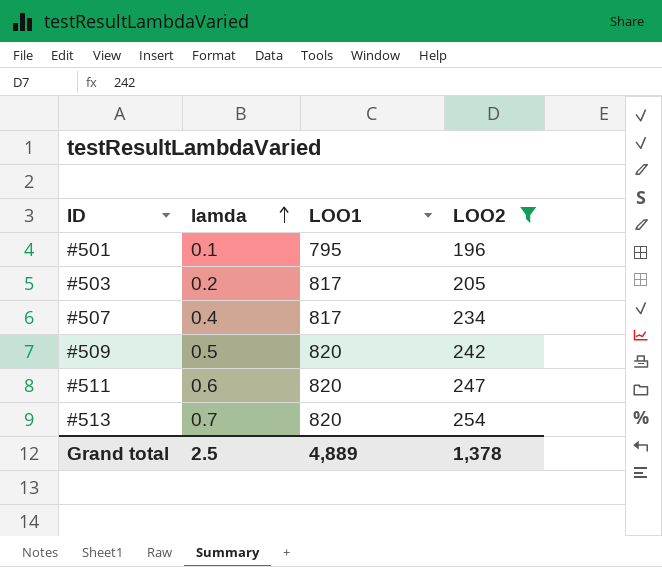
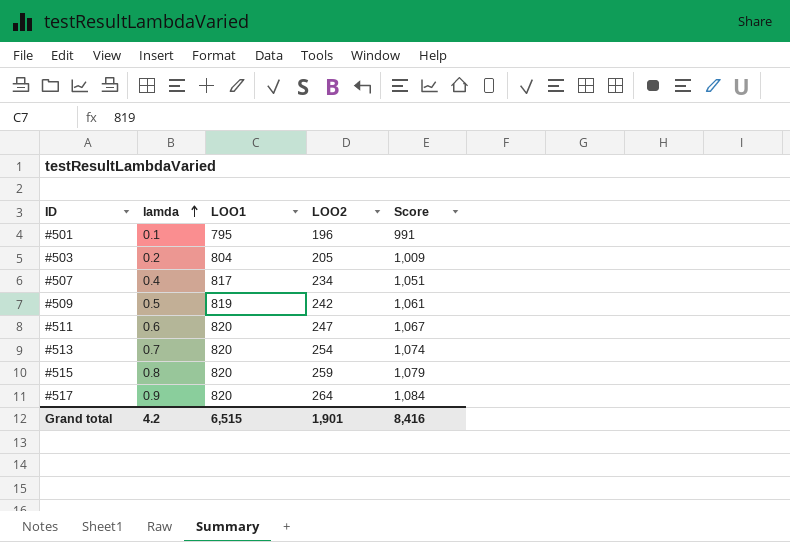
filter: LOO2 <= 254 -> none
column Score | formula: none -> [LOO1] + [LOO2]
#503 | LOO1: 817 -> 804
#509 | LOO1: 820 -> 819
Grand total | lamda: 2.5 -> 4.2
Grand total | LOO1: 4,889 -> 6,515
Grand total | LOO2: 1,378 -> 1,901

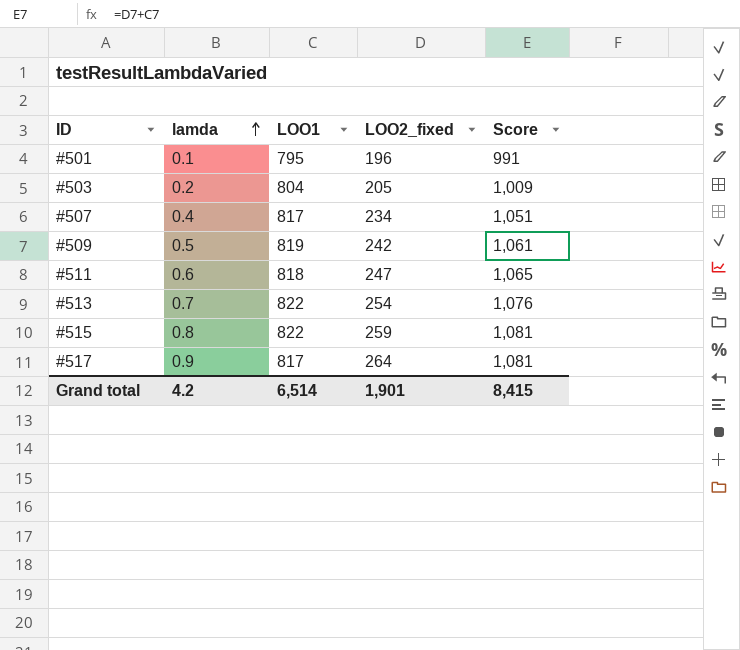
column name: LOO2 -> LOO2_fixed
#511 | LOO1: 820 -> 818
#511 | Score: 1,067 -> 1,065
#513 | LOO1: 820 -> 822
#513 | Score: 1,074 -> 1,076
#515 | LOO1: 820 -> 822
#515 | Score: 1,079 -> 1,081
#517 | LOO1: 820 -> 817
#517 | Score: 1,084 -> 1,081
Grand total | LOO1: 6,515 -> 6,514
Grand total | Score: 8,416 -> 8,415

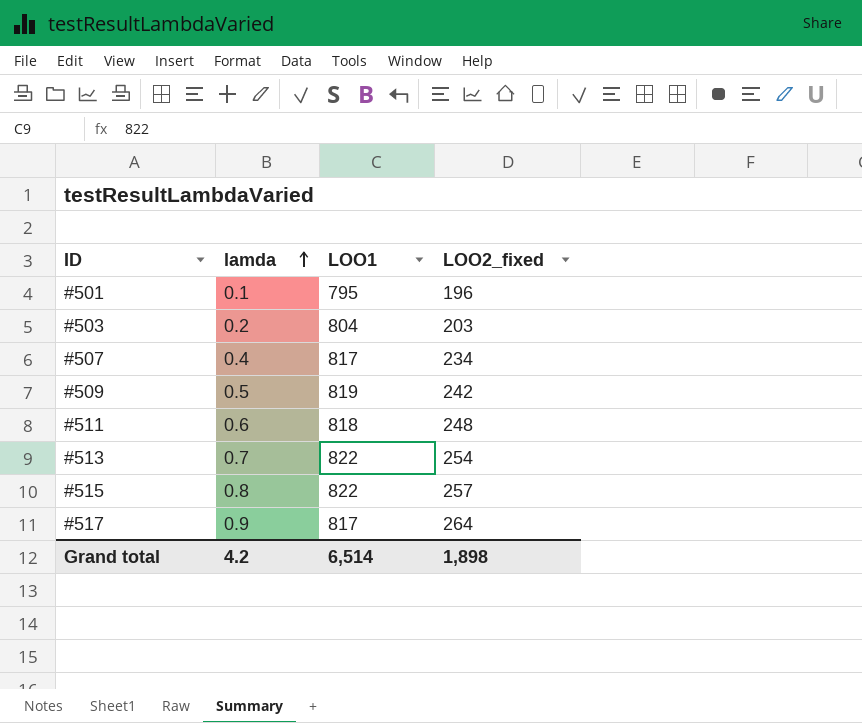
column Score | formula: [LOO1] + [LOO2_fixed] -> none
#503 | LOO2_fixed: 205 -> 203
#511 | LOO2_fixed: 247 -> 248
#515 | LOO2_fixed: 259 -> 257
Grand total | LOO2_fixed: 1,901 -> 1,898

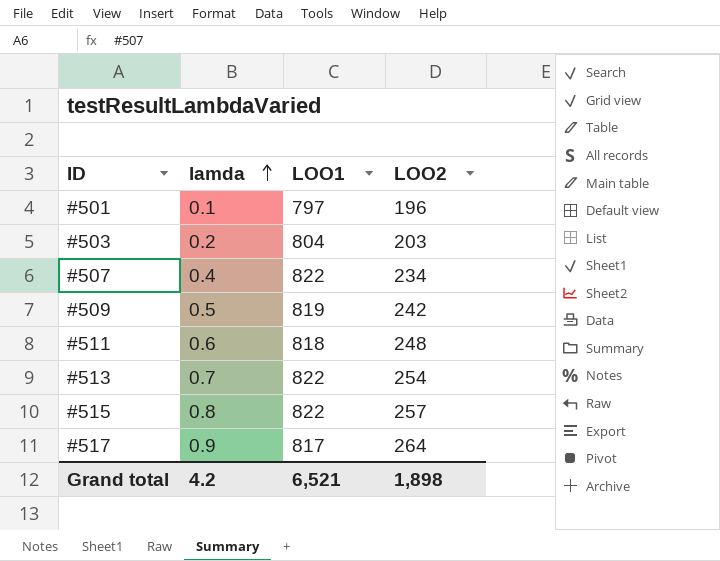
column name: LOO2_fixed -> LOO2
#501 | LOO1: 795 -> 797
#507 | LOO1: 817 -> 822
Grand total | LOO1: 6,514 -> 6,521

